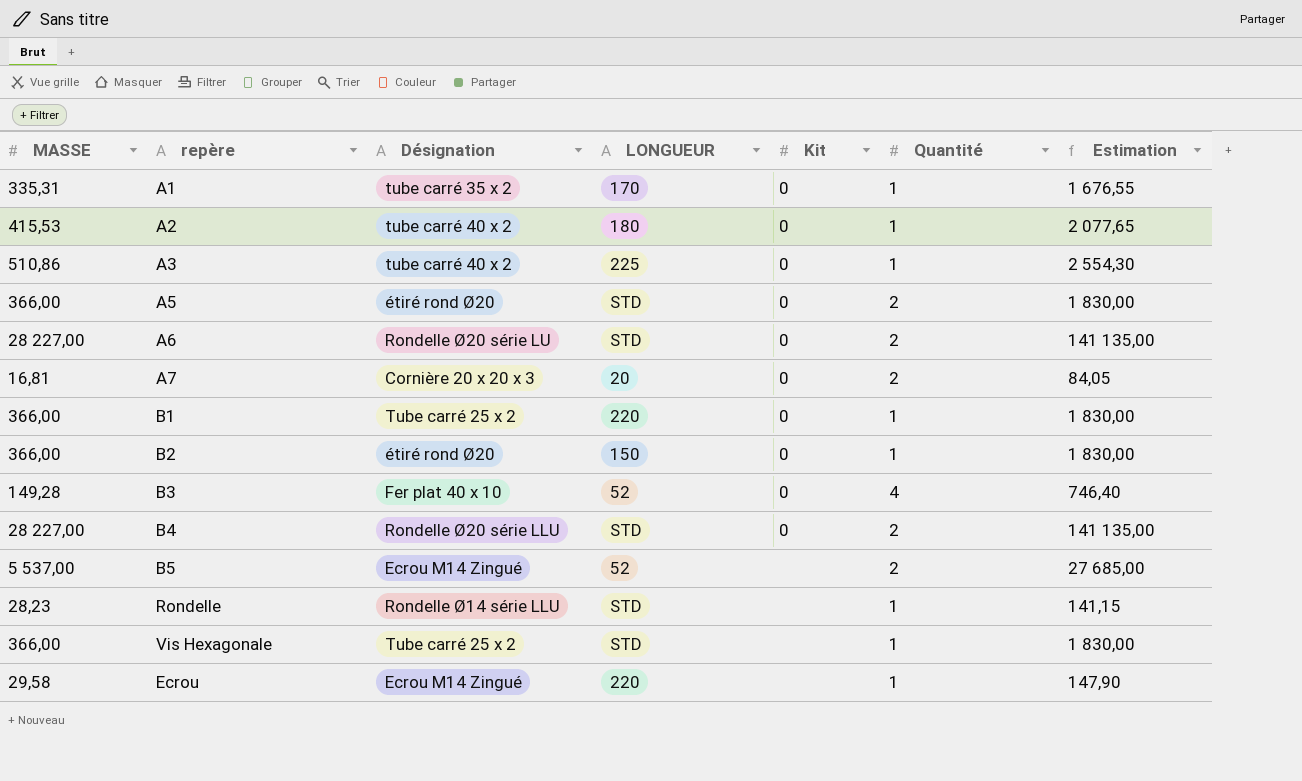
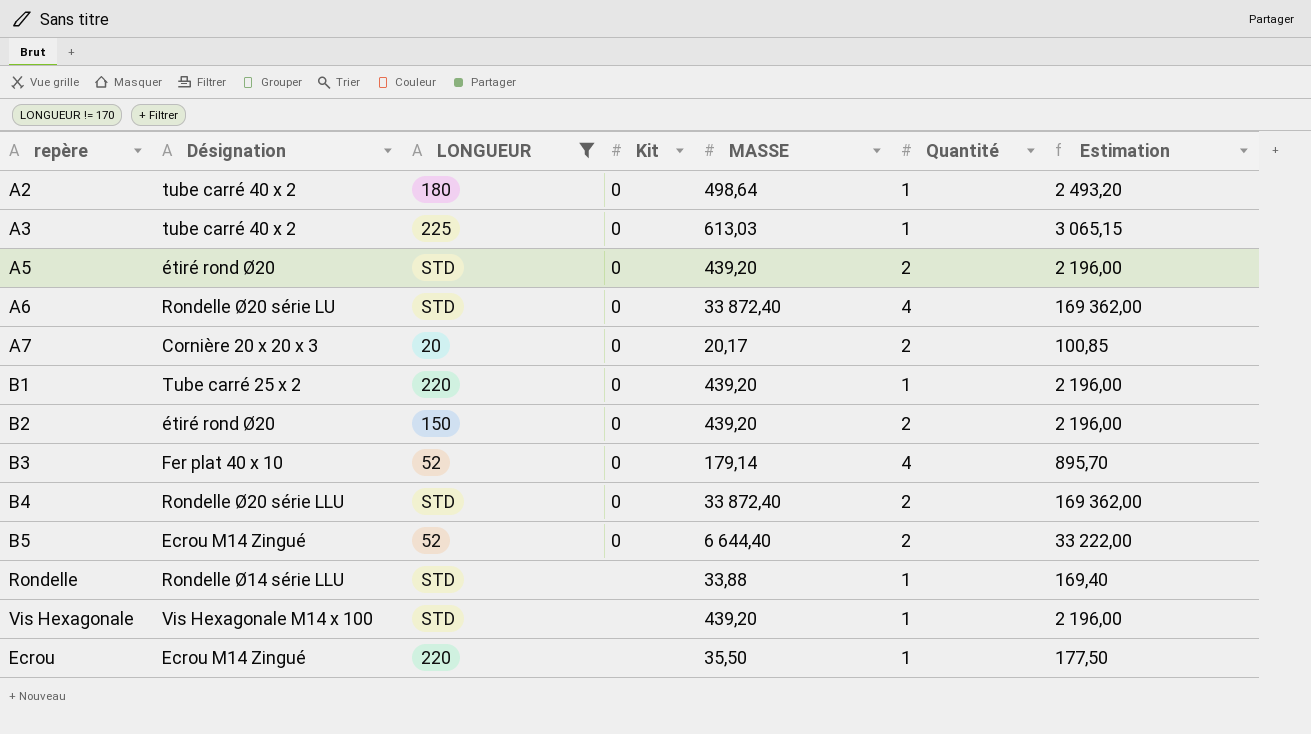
filter: none -> LONGUEUR != 170
column MASSE | position: 1 -> 5
A2 | MASSE: 415,53 -> 498,64
A2 | Estimation: 2 077,65 -> 2 493,20
A3 | MASSE: 510,86 -> 613,03
A3 | Estimation: 2 554,30 -> 3 065,15
A5 | MASSE: 366,00 -> 439,20
A5 | Estimation: 1 830,00 -> 2 196,00
A6 | MASSE: 28 227,00 -> 33 872,40
A6 | Quantité: 2 -> 4
A6 | Estimation: 141 135,00 -> 169 362,00
A7 | MASSE: 16,81 -> 20,17
A7 | Estimation: 84,05 -> 100,85
B1 | MASSE: 366,00 -> 439,20
B1 | Estimation: 1 830,00 -> 2 196,00
B2 | MASSE: 366,00 -> 439,20
B2 | Quantité: 1 -> 2
B2 | Estimation: 1 830,00 -> 2 196,00
B3 | MASSE: 149,28 -> 179,14
B3 | Estimation: 746,40 -> 895,70
B4 | MASSE: 28 227,00 -> 33 872,40
B4 | Estimation: 141 135,00 -> 169 362,00
B5 | Kit: none -> 0
B5 | MASSE: 5 537,00 -> 6 644,40
B5 | Estimation: 27 685,00 -> 33 222,00
Rondelle | MASSE: 28,23 -> 33,88
Rondelle | Estimation: 141,15 -> 169,40
Vis Hexagonale | Désignation: Tube carré 25 x 2 -> Vis Hexagonale M14 x 100
Vis Hexagonale | MASSE: 366,00 -> 439,20
Vis Hexagonale | Estimation: 1 830,00 -> 2 196,00
Ecrou | MASSE: 29,58 -> 35,50
Ecrou | Estimation: 147,90 -> 177,50

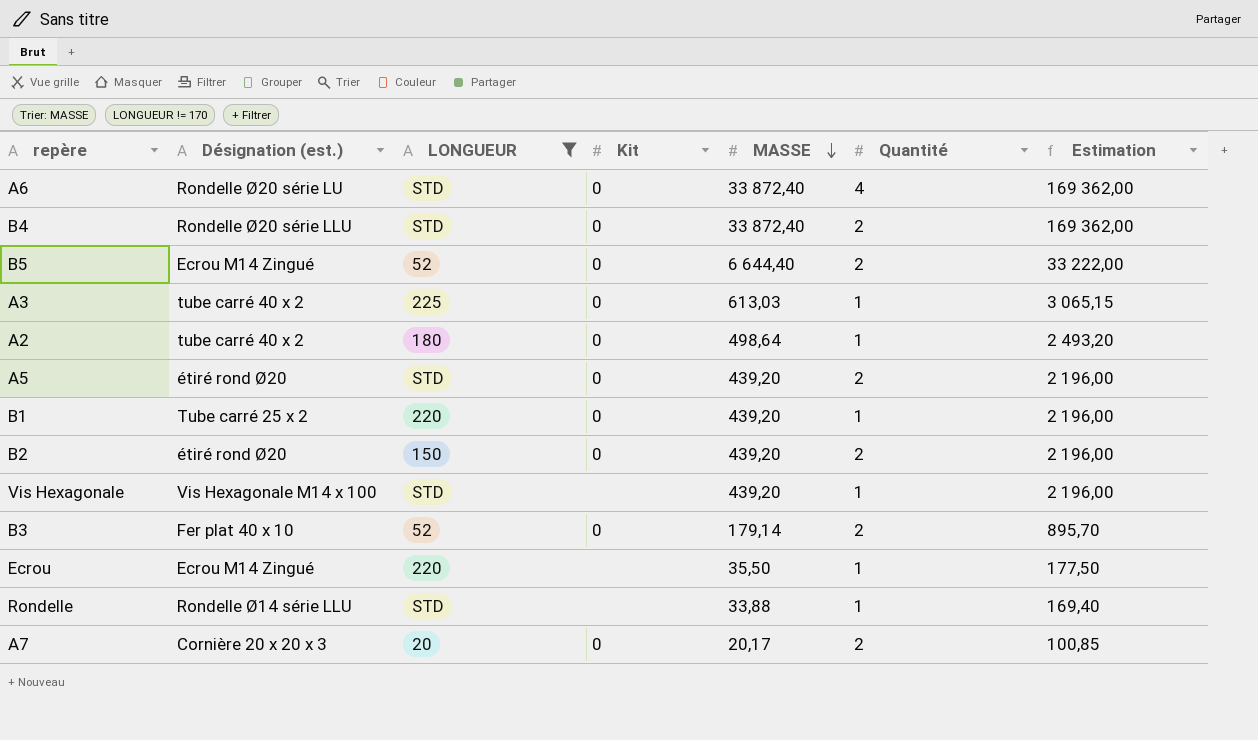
row order: none -> MASSE descending
column name: Désignation -> Désignation (est.)
B3 | Quantité: 4 -> 2

